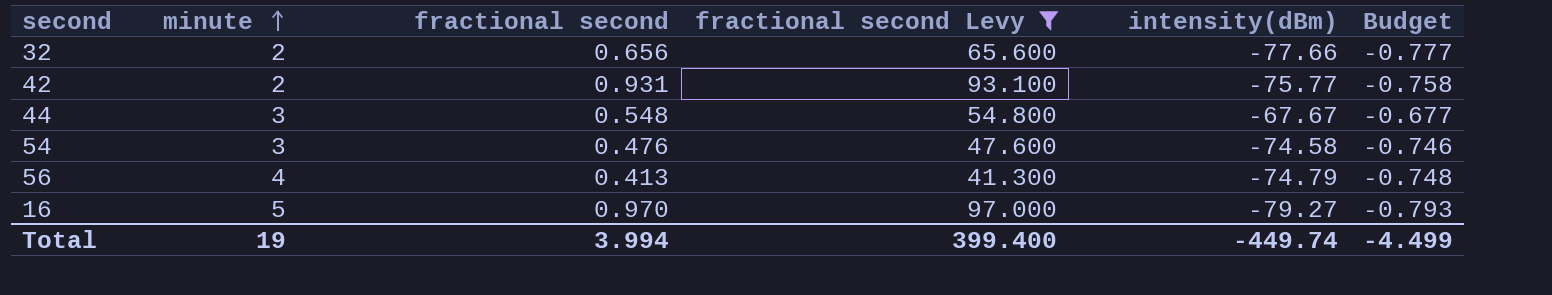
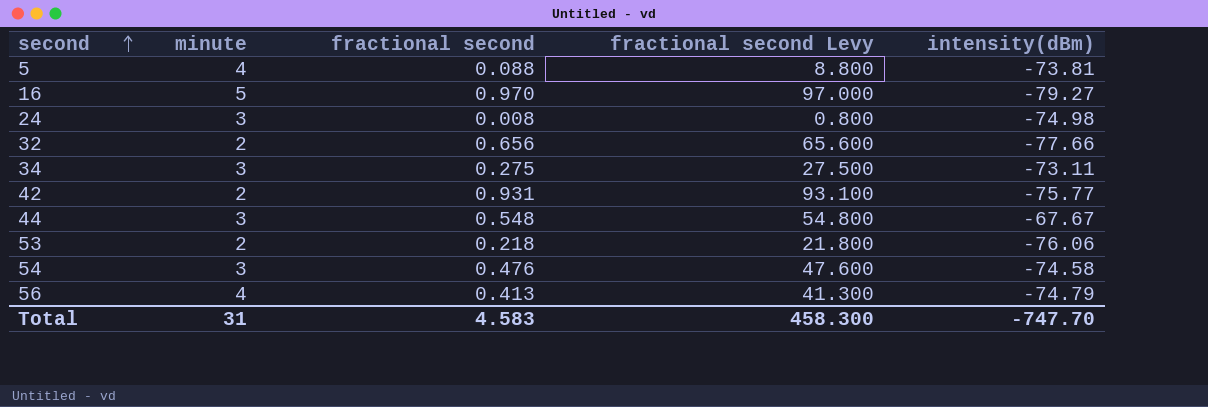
filter: fractional second Levy >= 41.300 -> none
row order: minute ascending -> second ascending
column Budget | formula: [intensity(dBm)] * 0.01 -> none
Total | minute: 19 -> 31
Total | fractional second: 3.994 -> 4.583
Total | fractional second Levy: 399.400 -> 458.300
Total | intensity(dBm): -449.74 -> -747.70

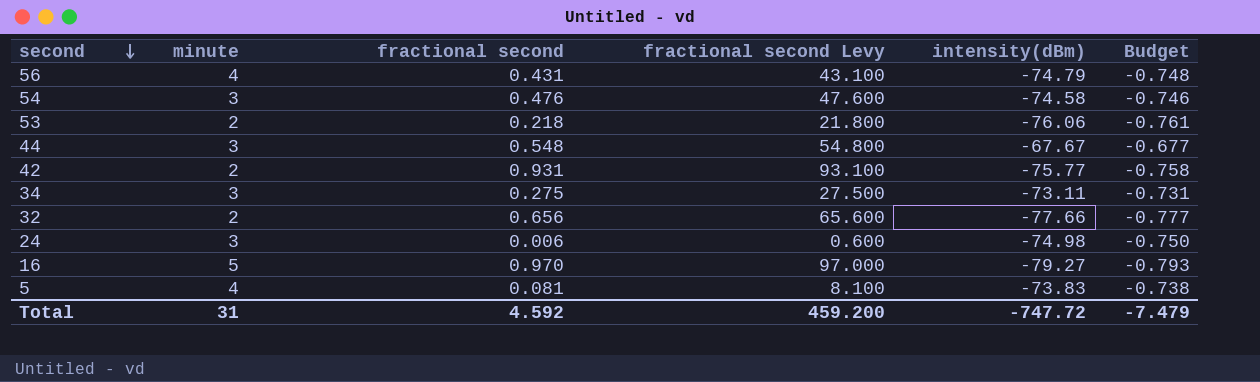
row order: second ascending -> second descending
column Budget | formula: none -> [intensity(dBm)] * 0.01
56 | fractional second: 0.413 -> 0.431
56 | fractional second Levy: 41.300 -> 43.100
24 | fractional second: 0.008 -> 0.006
24 | fractional second Levy: 0.800 -> 0.600
5 | fractional second: 0.088 -> 0.081
5 | fractional second Levy: 8.800 -> 8.100
5 | intensity(dBm): -73.81 -> -73.83
Total | fractional second: 4.583 -> 4.592
Total | fractional second Levy: 458.300 -> 459.200
Total | intensity(dBm): -747.70 -> -747.72

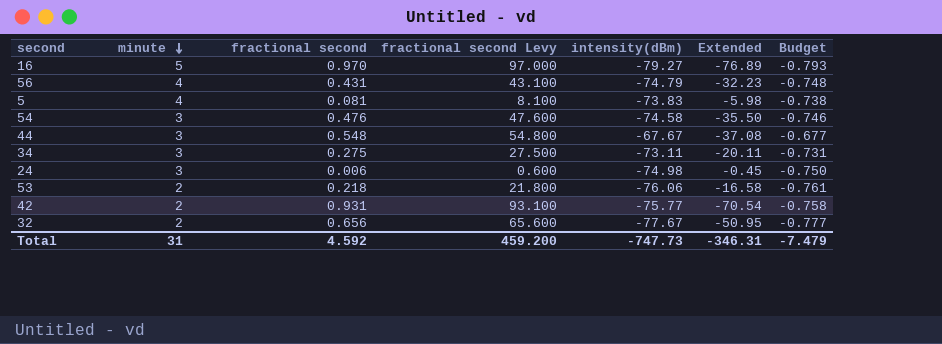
row order: second descending -> minute descending
column Extended | formula: none -> [fractional second] * [intensity(dBm)]
32 | intensity(dBm): -77.66 -> -77.67
Total | intensity(dBm): -747.72 -> -747.73

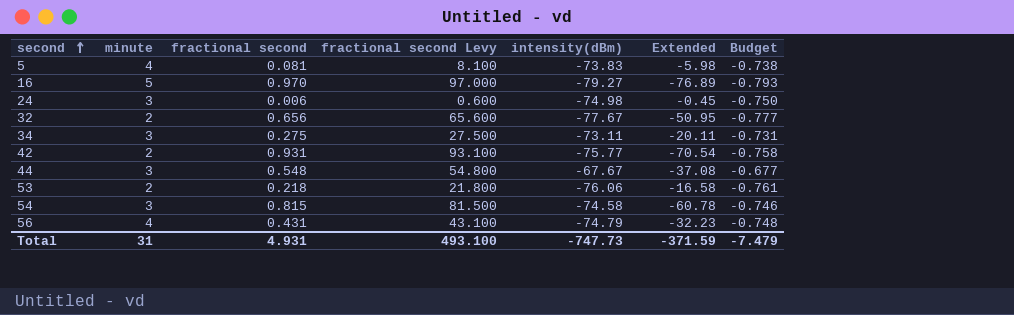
row order: minute descending -> second ascending
54 | fractional second: 0.476 -> 0.815
54 | fractional second Levy: 47.600 -> 81.500
54 | Extended: -35.50 -> -60.78
Total | fractional second: 4.592 -> 4.931
Total | fractional second Levy: 459.200 -> 493.100
Total | Extended: -346.31 -> -371.59

